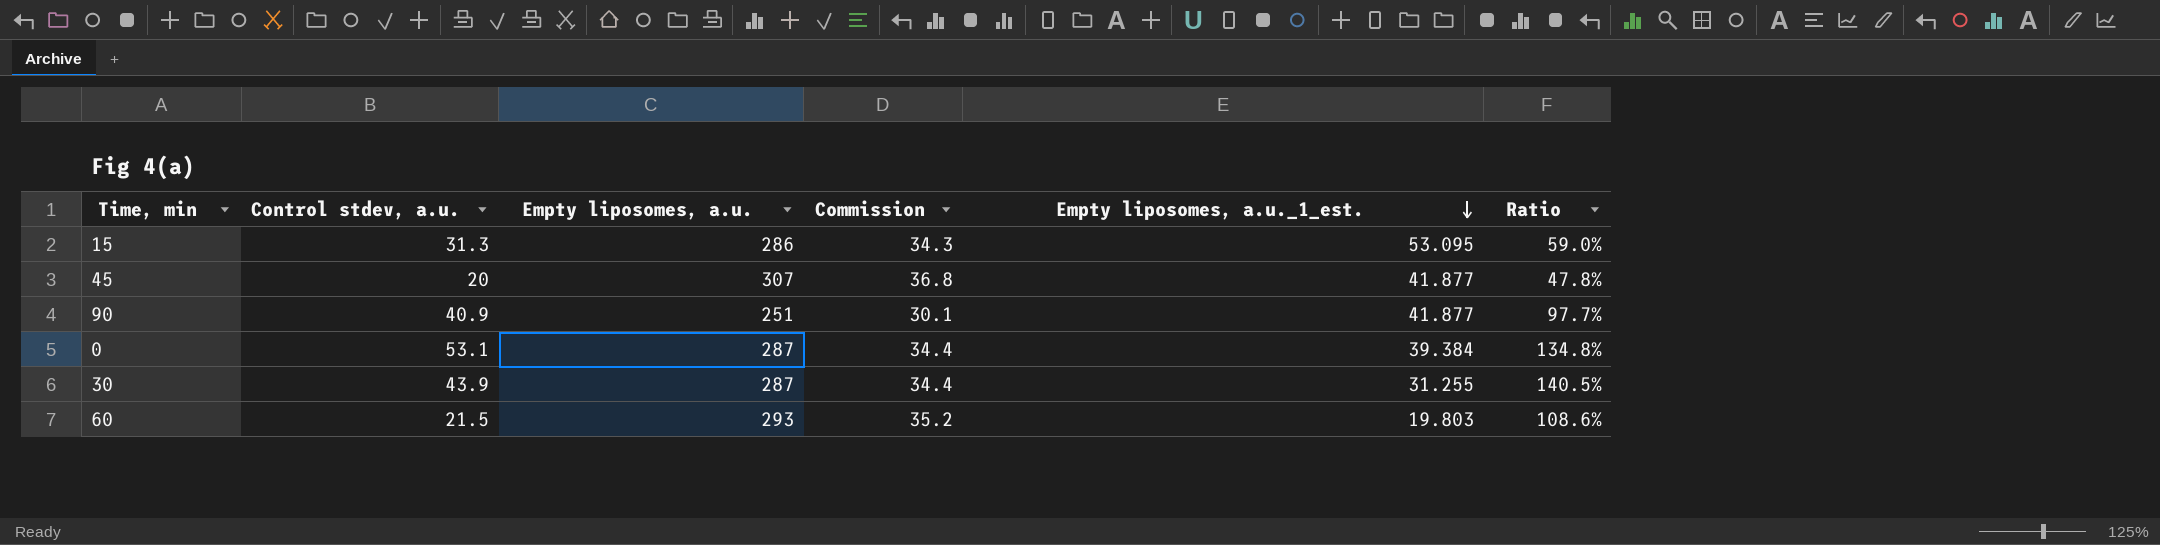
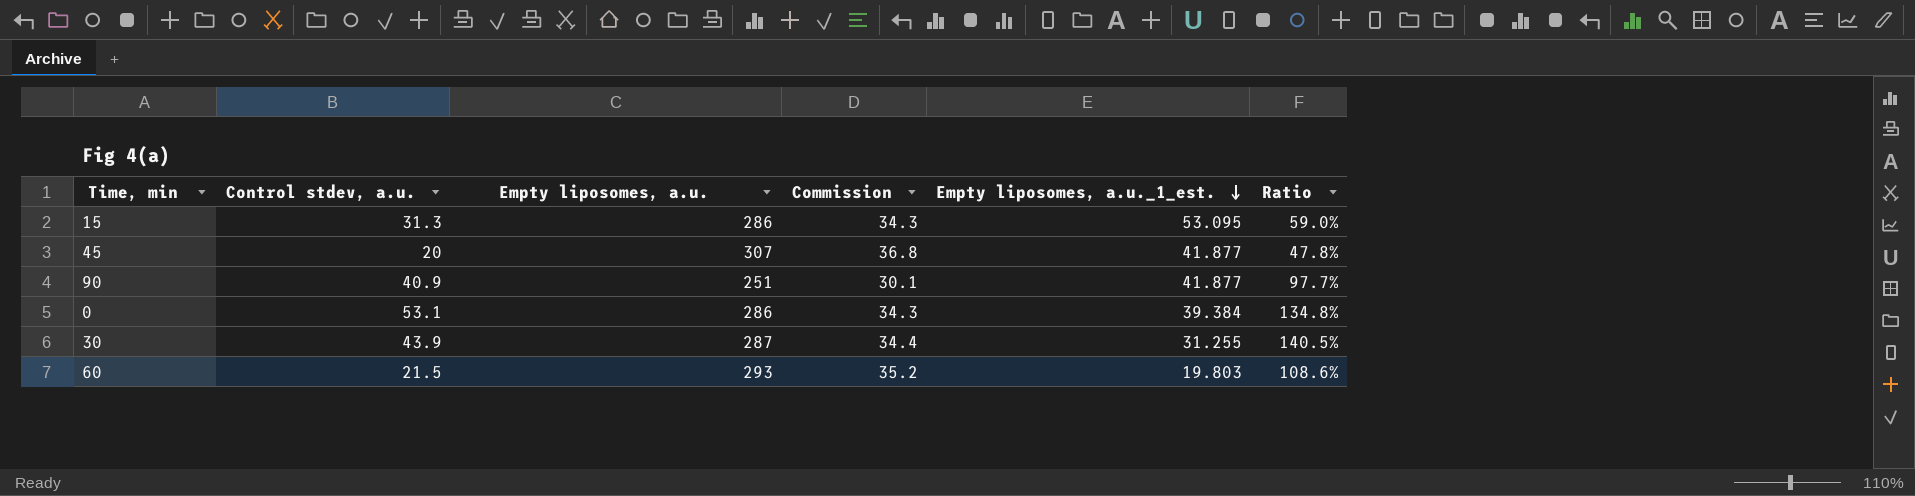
0 | Empty liposomes, a.u.: 287 -> 286
0 | Commission: 34.4 -> 34.3

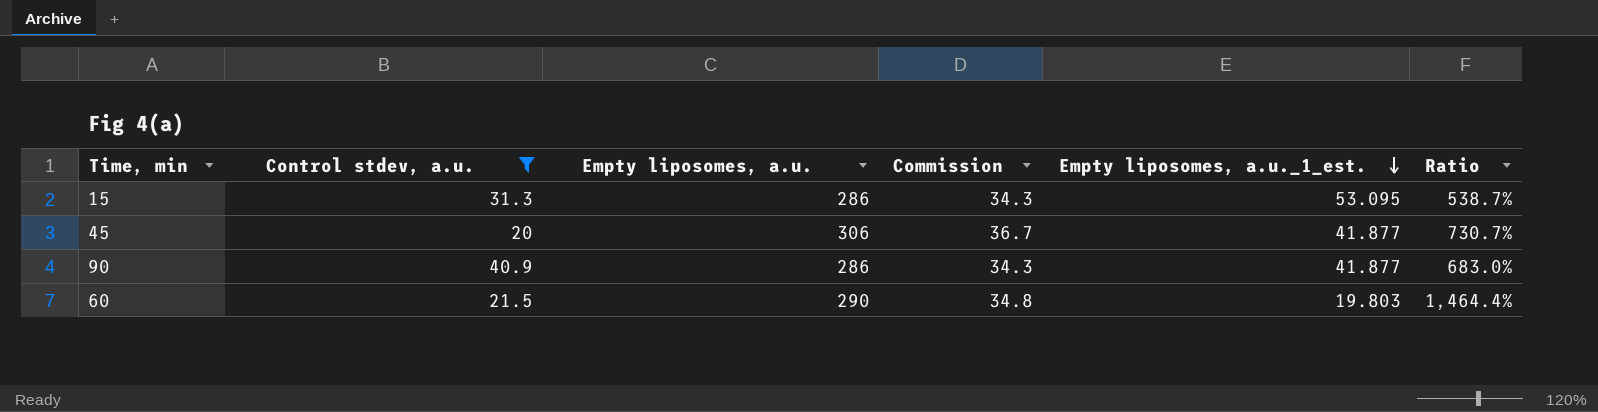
filter: none -> Control stdev, a.u. <= 40.9
column Ratio | formula: [Control stdev, a.u.] / [Empty liposomes, a.u._1_est.] -> [Empty liposomes, a.u.] / [Empty liposomes, a.u._1_est.]
45 | Empty liposomes, a.u.: 307 -> 306
45 | Commission: 36.8 -> 36.7
90 | Empty liposomes, a.u.: 251 -> 286
90 | Commission: 30.1 -> 34.3
60 | Empty liposomes, a.u.: 293 -> 290
60 | Commission: 35.2 -> 34.8

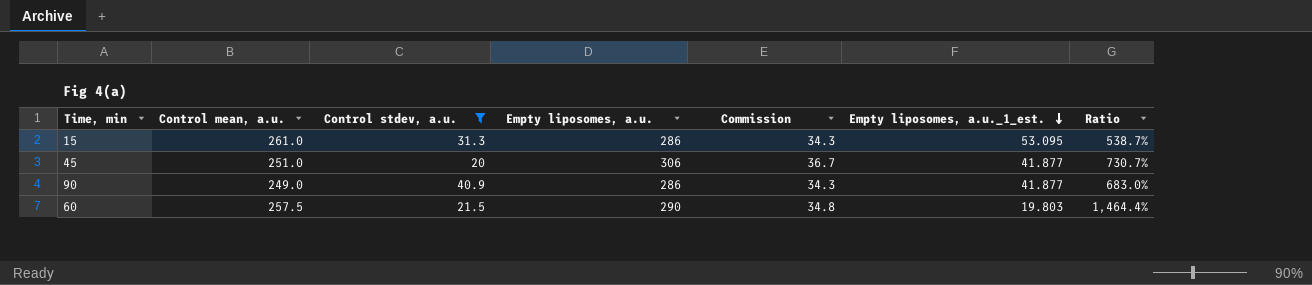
column Control mean, a.u. | position: none -> 2

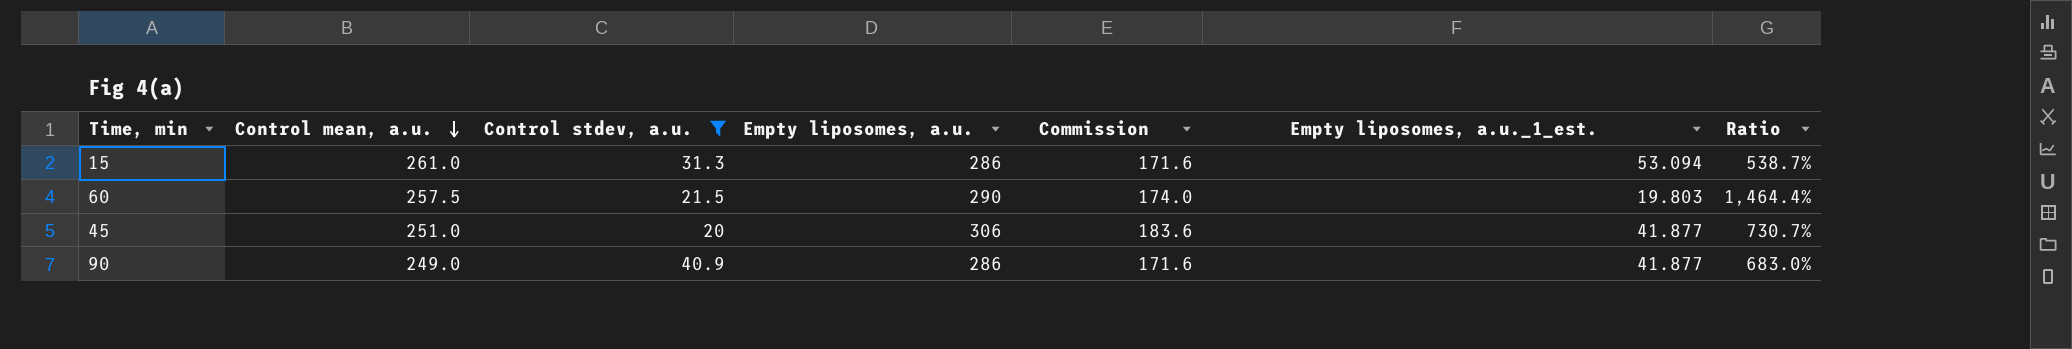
row order: Empty liposomes, a.u._1_est. descending -> Control mean, a.u. descending
column Commission | formula: [Empty liposomes, a.u.] * 0.12 -> [Empty liposomes, a.u.] * 0.6
15 | Empty liposomes, a.u._1_est.: 53.095 -> 53.094

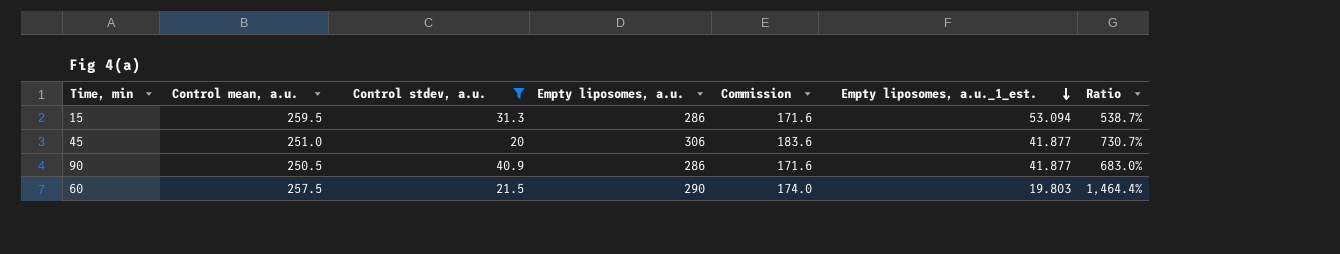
row order: Control mean, a.u. descending -> Empty liposomes, a.u._1_est. descending
15 | Control mean, a.u.: 261.0 -> 259.5
90 | Control mean, a.u.: 249.0 -> 250.5

